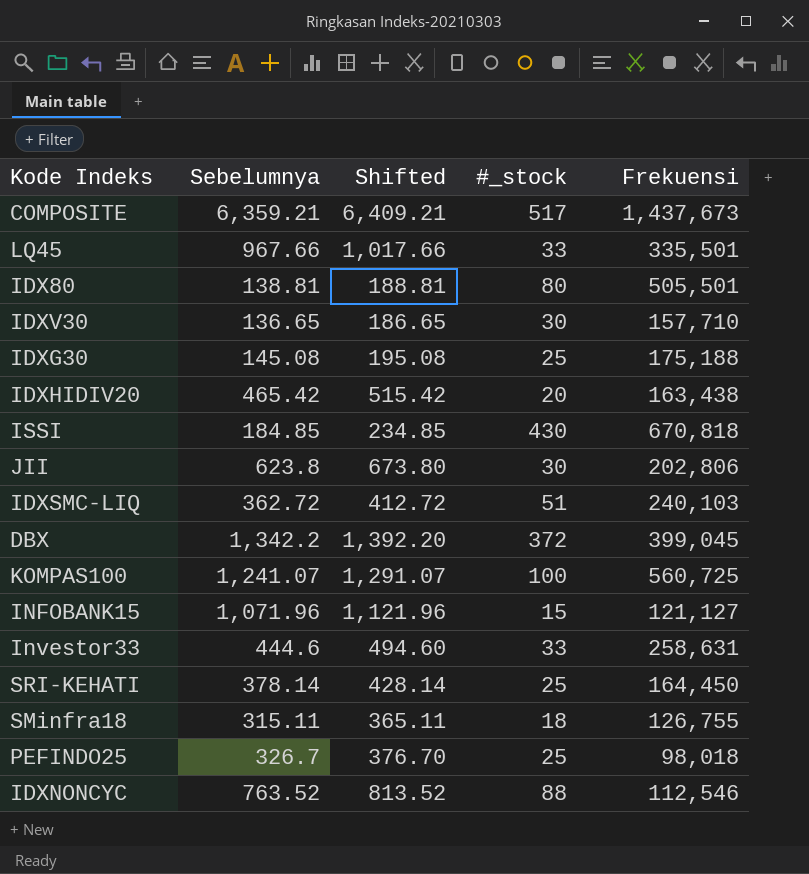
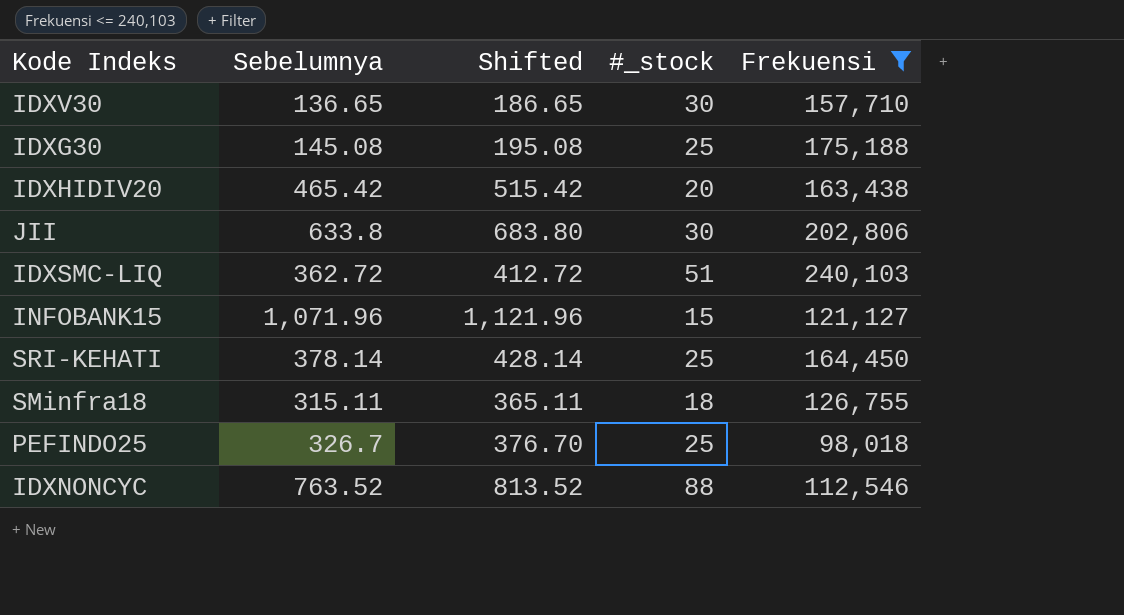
filter: none -> Frekuensi <= 240,103
JII | Sebelumnya: 623.8 -> 633.8
JII | Shifted: 673.80 -> 683.80

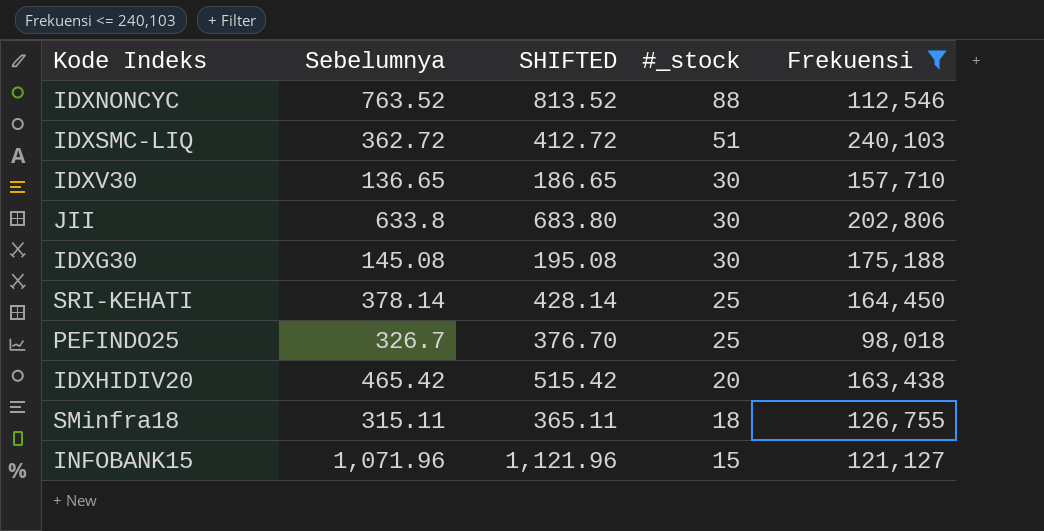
row order: none -> #_stock descending
column name: Shifted -> SHIFTED
IDXG30 | #_stock: 25 -> 30

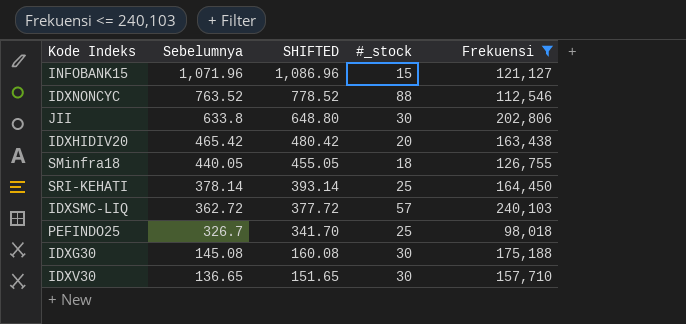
row order: #_stock descending -> Sebelumnya descending
column SHIFTED | formula: [Sebelumnya] + 50 -> [Sebelumnya] + 15
SMinfra18 | Sebelumnya: 315.11 -> 440.05
IDXSMC-LIQ | #_stock: 51 -> 57

